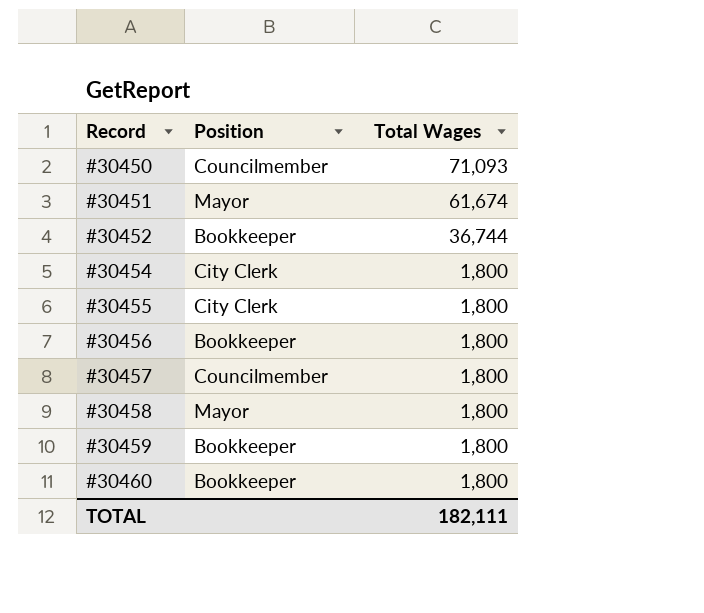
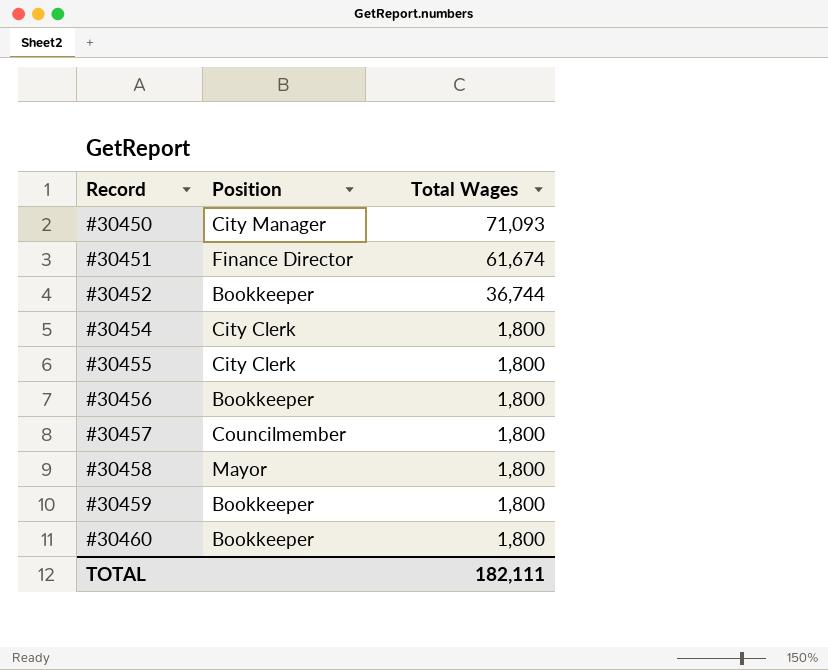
#30450 | Position: Councilmember -> City Manager
#30451 | Position: Mayor -> Finance Director

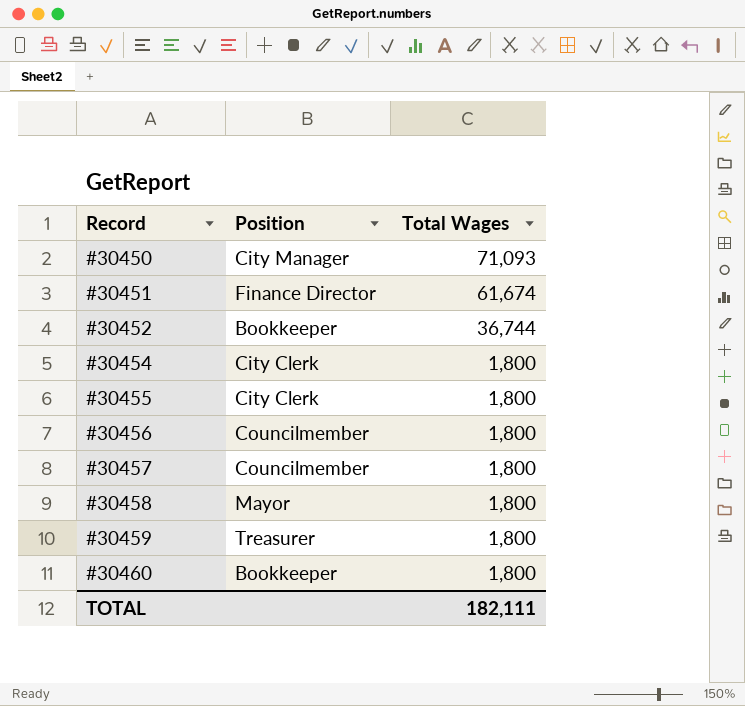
#30456 | Position: Bookkeeper -> Councilmember
#30459 | Position: Bookkeeper -> Treasurer

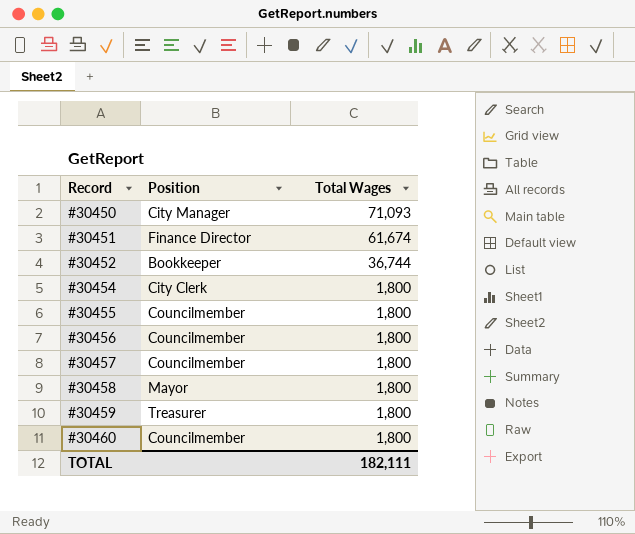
#30455 | Position: City Clerk -> Councilmember
#30460 | Position: Bookkeeper -> Councilmember

